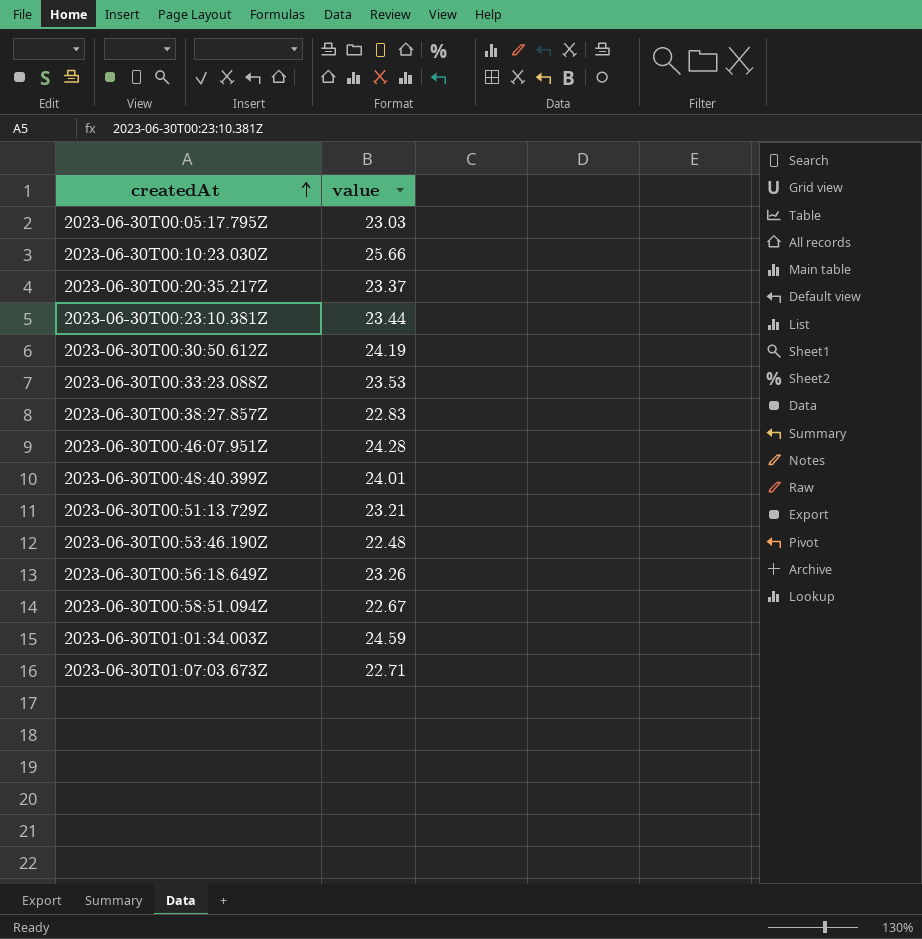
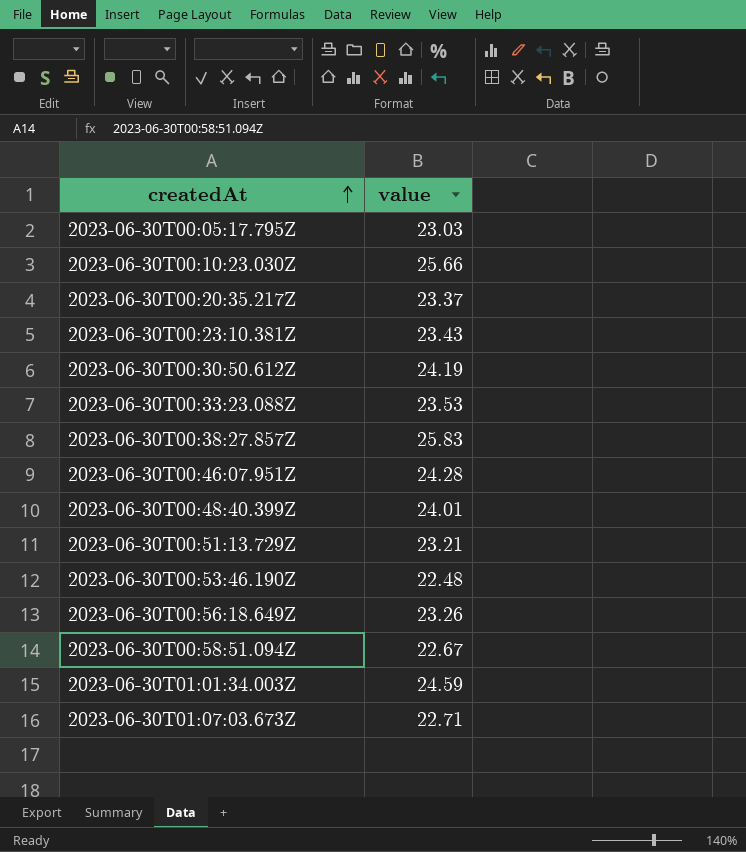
2023-06-30T00:23:10.381Z | value: 23.44 -> 23.43
2023-06-30T00:38:27.857Z | value: 22.83 -> 25.83

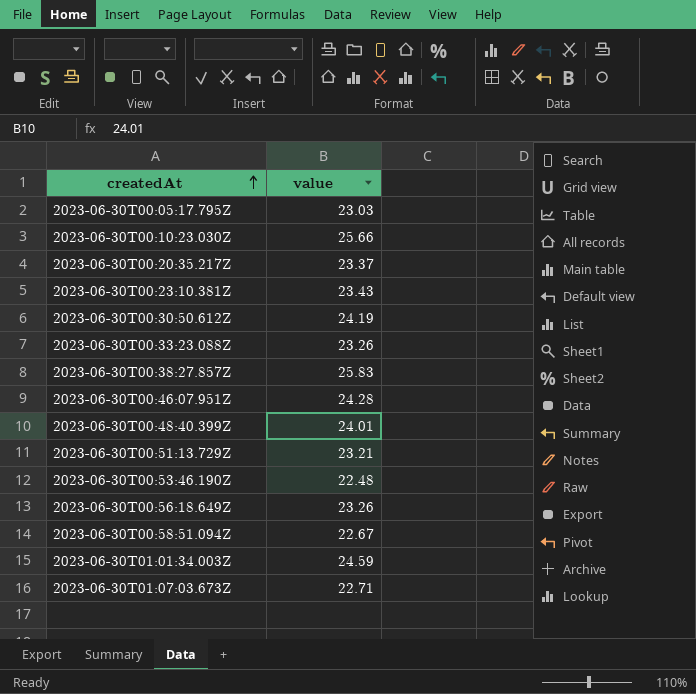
2023-06-30T00:33:23.088Z | value: 23.53 -> 23.26

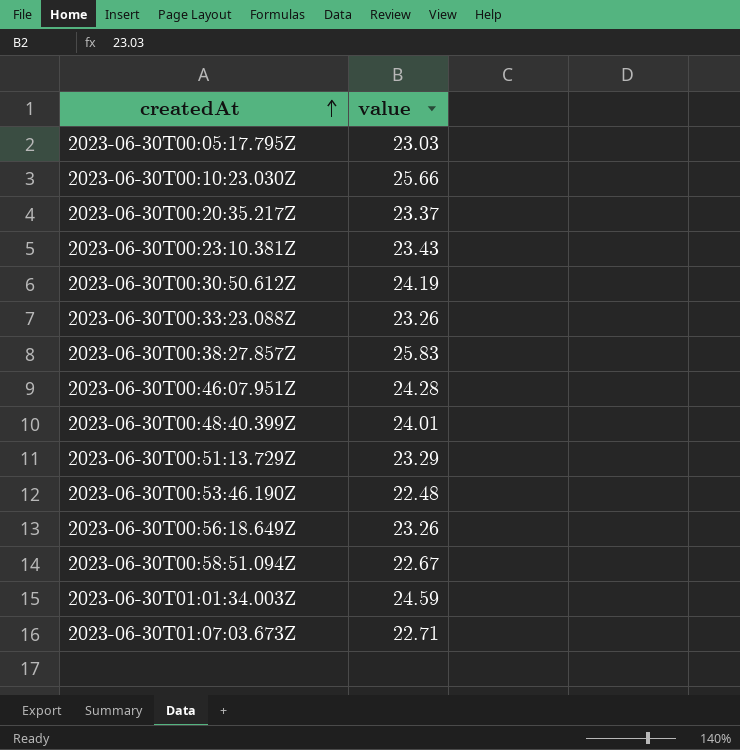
2023-06-30T00:51:13.729Z | value: 23.21 -> 23.29

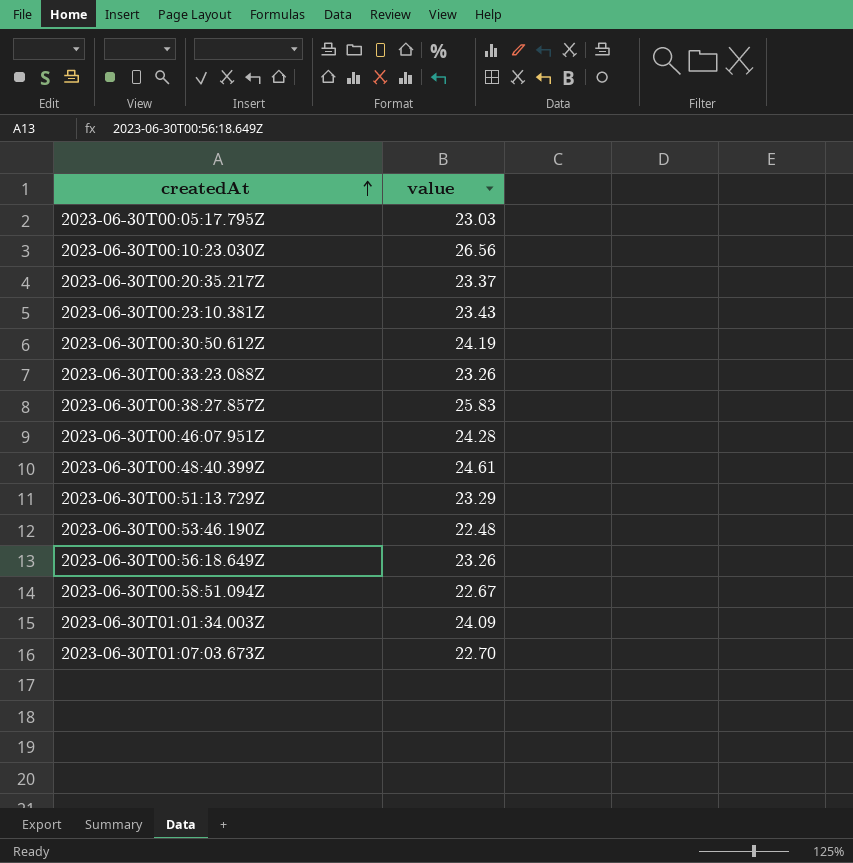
2023-06-30T00:10:23.030Z | value: 25.66 -> 26.56
2023-06-30T00:48:40.399Z | value: 24.01 -> 24.61
2023-06-30T01:01:34.003Z | value: 24.59 -> 24.09
2023-06-30T01:07:03.673Z | value: 22.71 -> 22.70

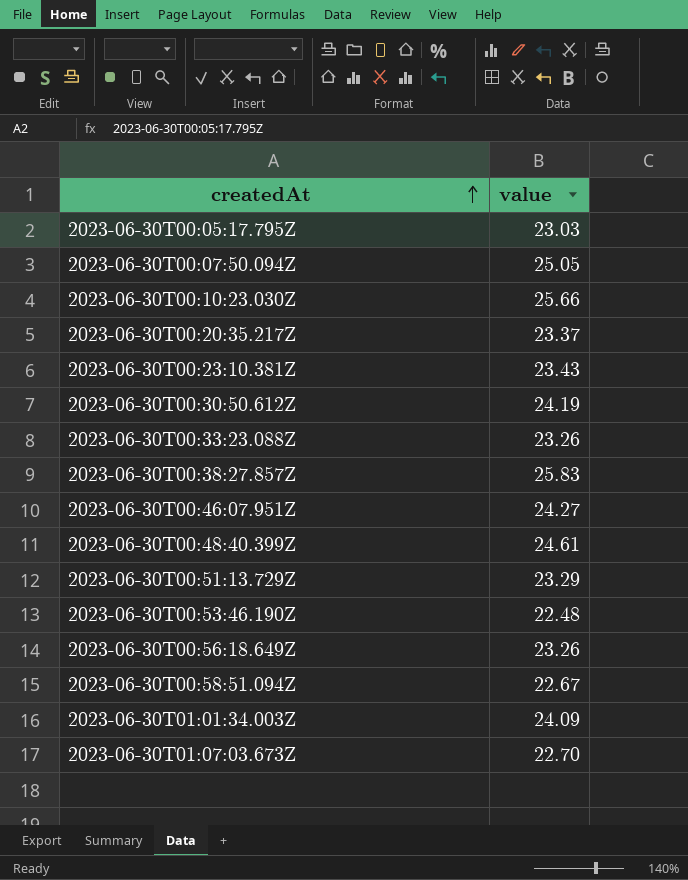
row 2023-06-30T00:07:50.094Z: none -> 25.05
2023-06-30T00:10:23.030Z | value: 26.56 -> 25.66
2023-06-30T00:46:07.951Z | value: 24.28 -> 24.27

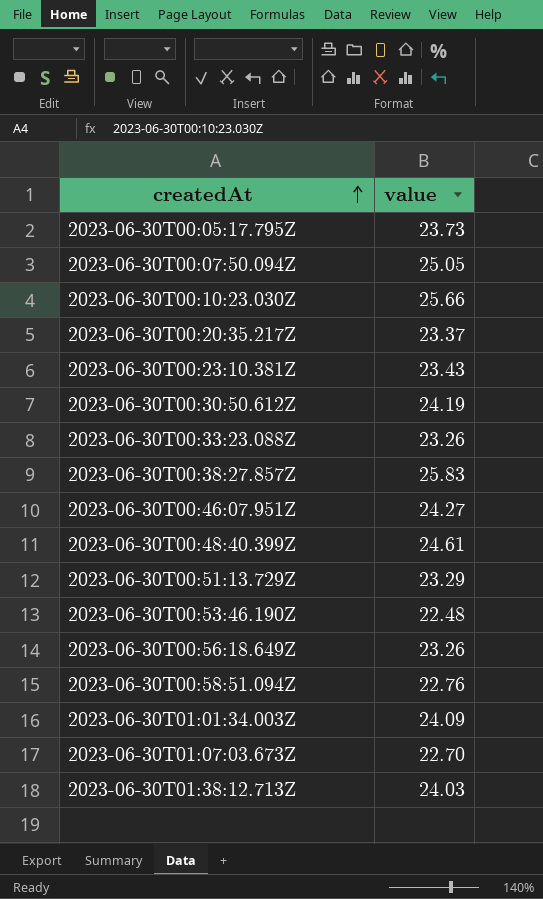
2023-06-30T00:05:17.795Z | value: 23.03 -> 23.73
2023-06-30T00:58:51.094Z | value: 22.67 -> 22.76
row 2023-06-30T01:38:12.713Z: none -> 24.03

